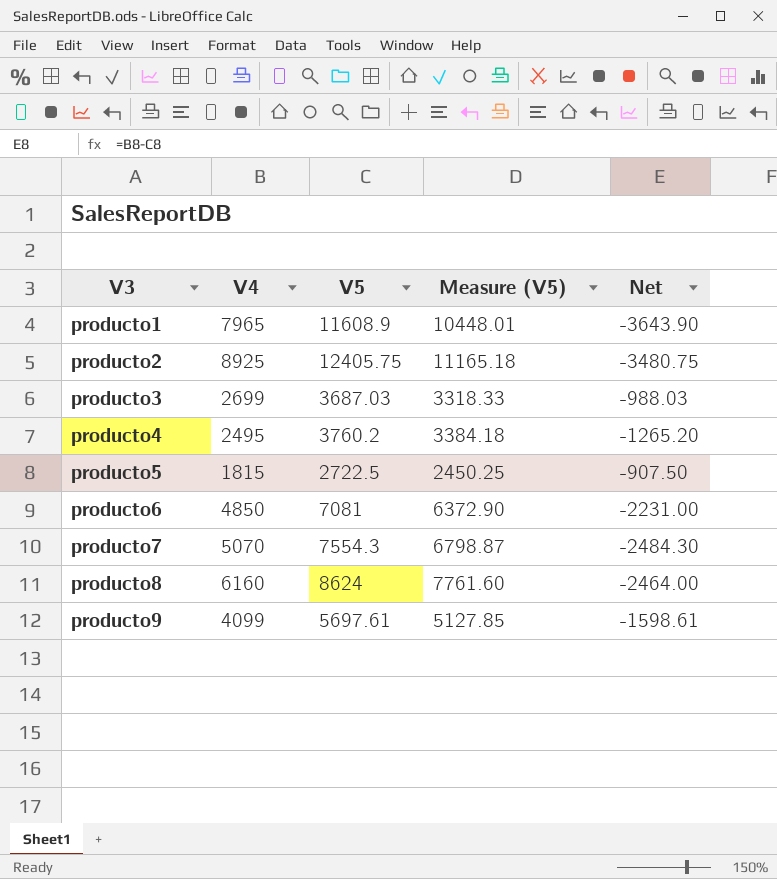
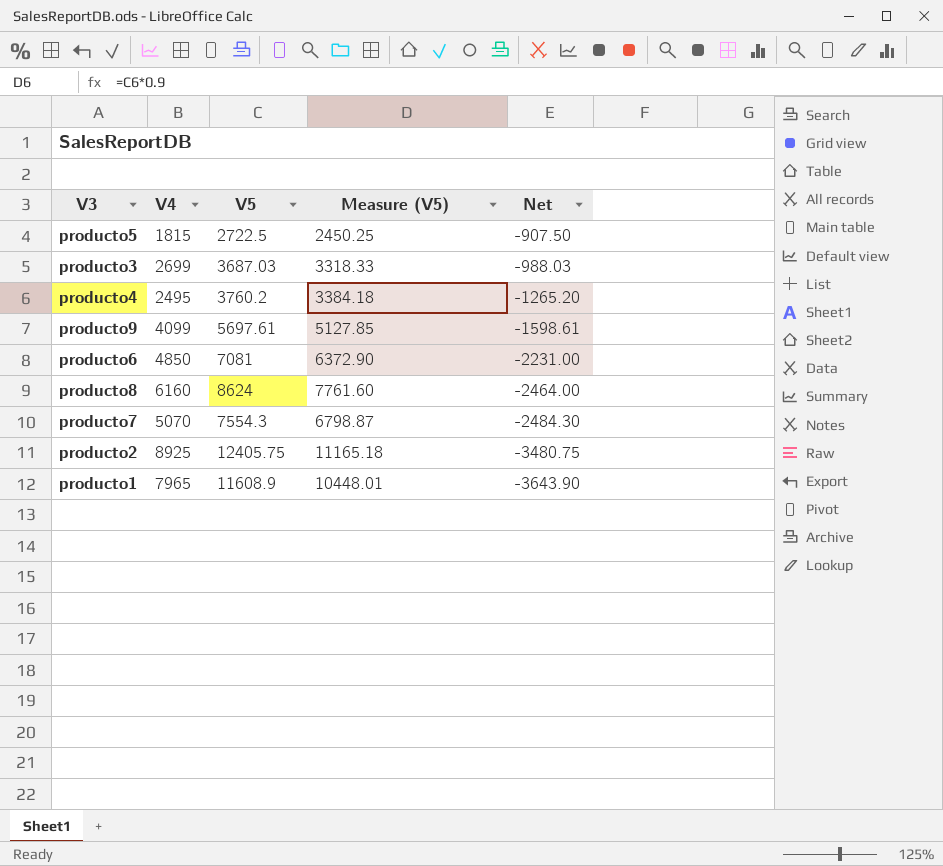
row order: V3 ascending -> Net descending

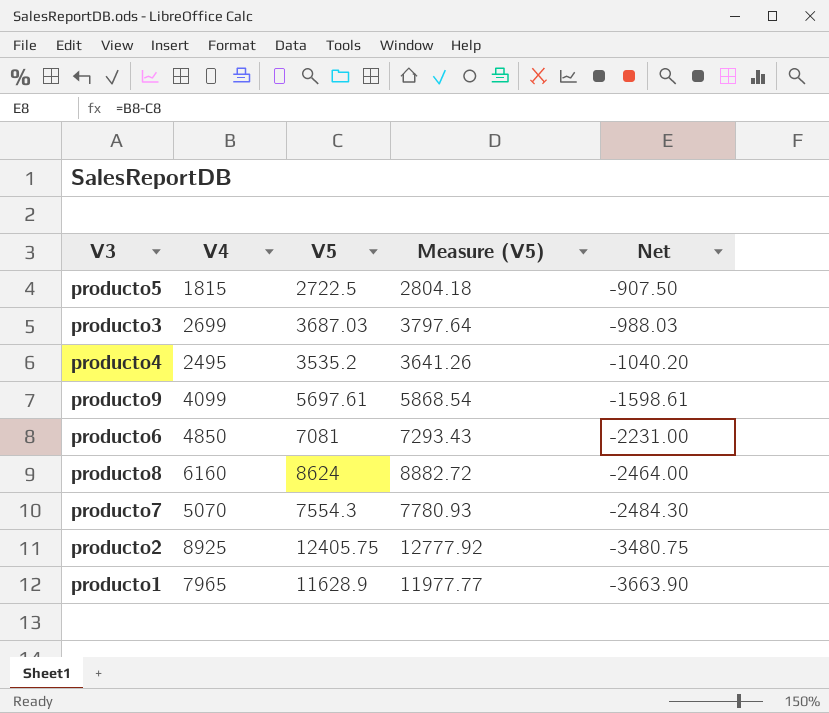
column Measure (V5) | formula: [V5] * 0.9 -> [V5] * 1.03
producto4 | V5: 3760.2 -> 3535.2
producto4 | Net: -1265.20 -> -1040.20
producto1 | V5: 11608.9 -> 11628.9
producto1 | Net: -3643.90 -> -3663.90

